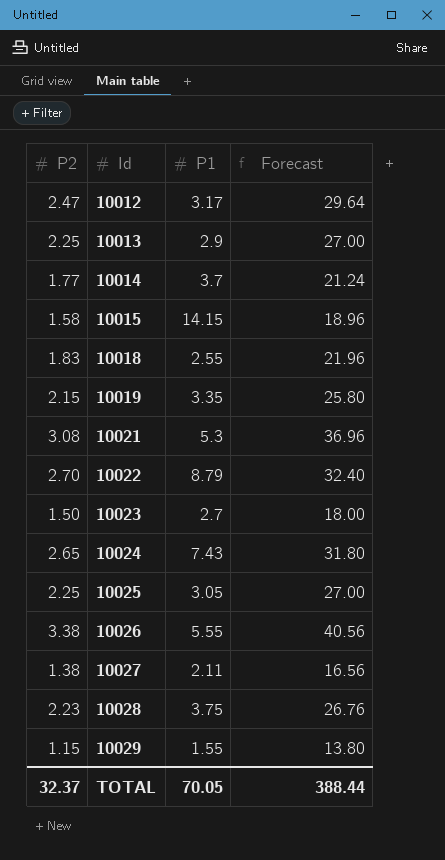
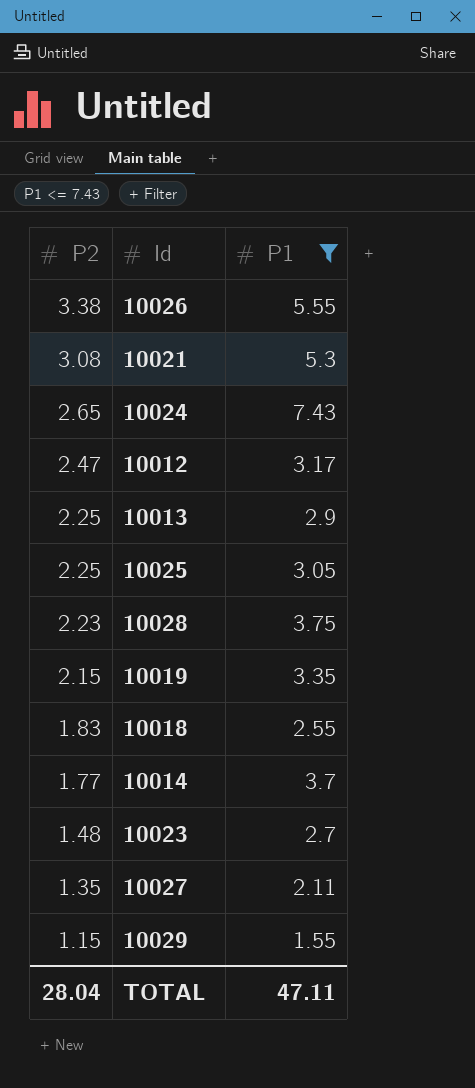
filter: none -> P1 <= 7.43
row order: Id ascending -> P2 descending
column Forecast | formula: [P2] * 12 -> none
10023 | P2: 1.50 -> 1.48
10027 | P2: 1.38 -> 1.35
TOTAL | P2: 32.37 -> 28.04
TOTAL | P1: 70.05 -> 47.11

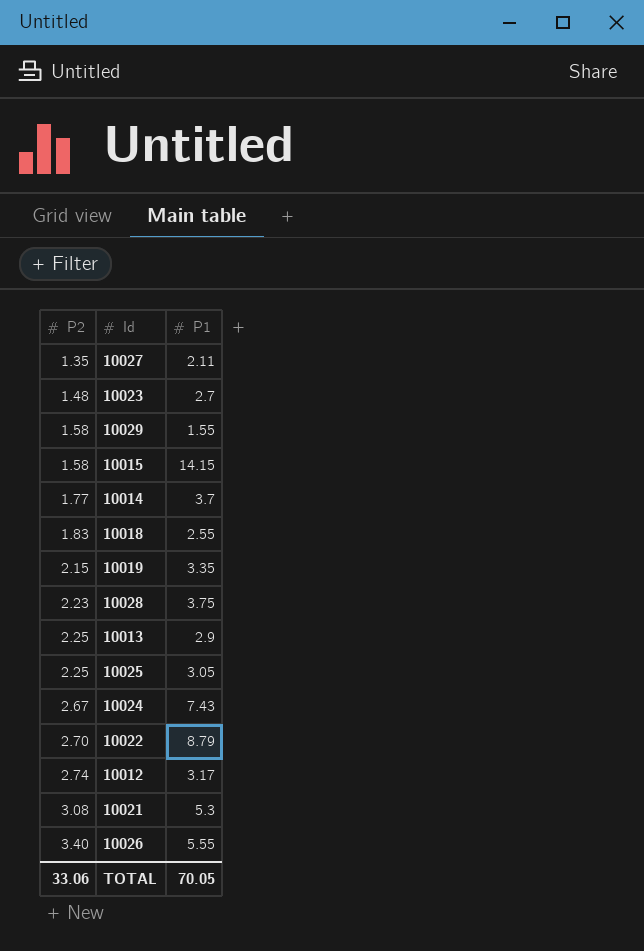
filter: P1 <= 7.43 -> none
row order: P2 descending -> P2 ascending
10029 | P2: 1.15 -> 1.58
10024 | P2: 2.65 -> 2.67
10012 | P2: 2.47 -> 2.74
10026 | P2: 3.38 -> 3.40
TOTAL | P2: 28.04 -> 33.06
TOTAL | P1: 47.11 -> 70.05

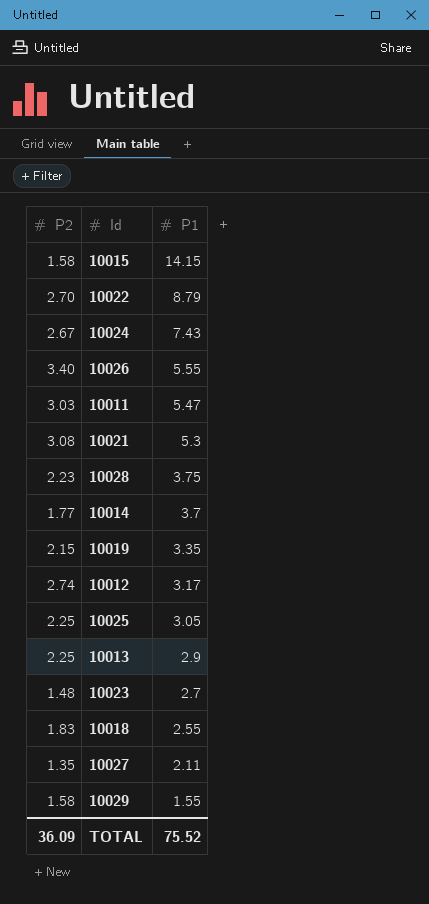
row order: P2 ascending -> P1 descending
row 10011: none -> 3.03 | 5.47
TOTAL | P2: 33.06 -> 36.09
TOTAL | P1: 70.05 -> 75.52

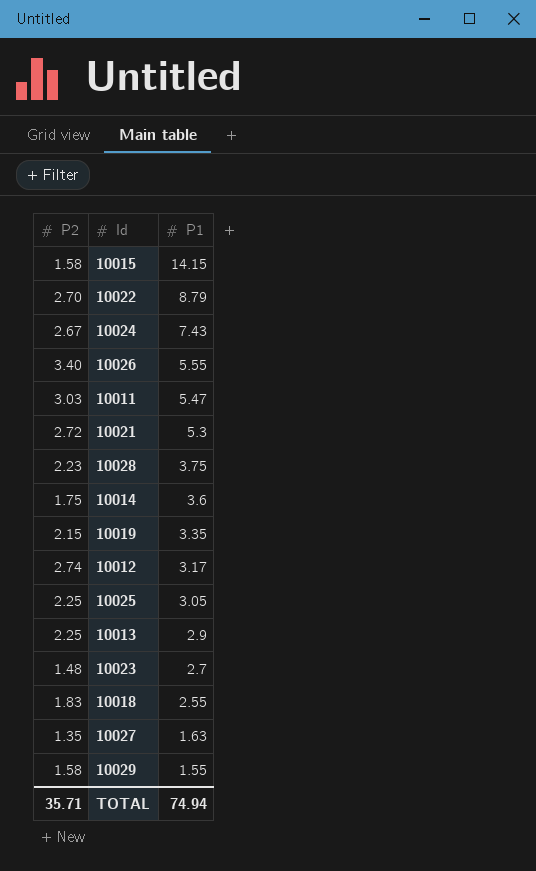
10021 | P2: 3.08 -> 2.72
10014 | P2: 1.77 -> 1.75
10014 | P1: 3.7 -> 3.6
10027 | P1: 2.11 -> 1.63
TOTAL | P2: 36.09 -> 35.71
TOTAL | P1: 75.52 -> 74.94

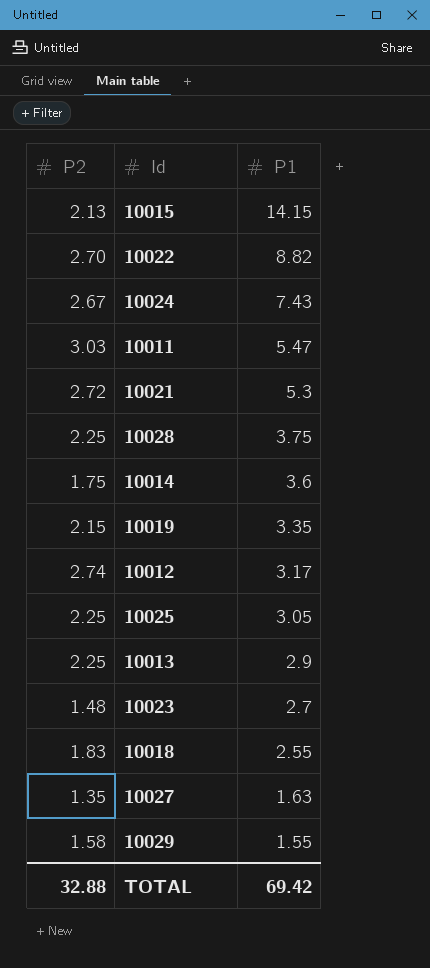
row 10026: 3.40 | 5.55 -> none
10015 | P2: 1.58 -> 2.13
10022 | P1: 8.79 -> 8.82
10028 | P2: 2.23 -> 2.25
TOTAL | P2: 35.71 -> 32.88
TOTAL | P1: 74.94 -> 69.42

